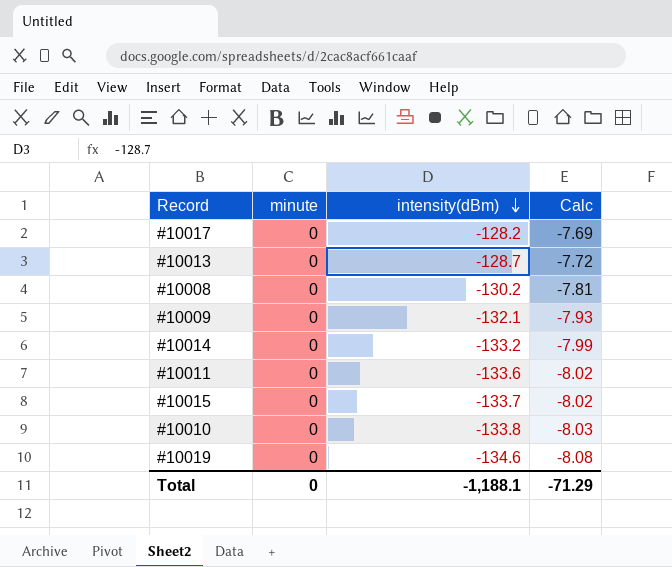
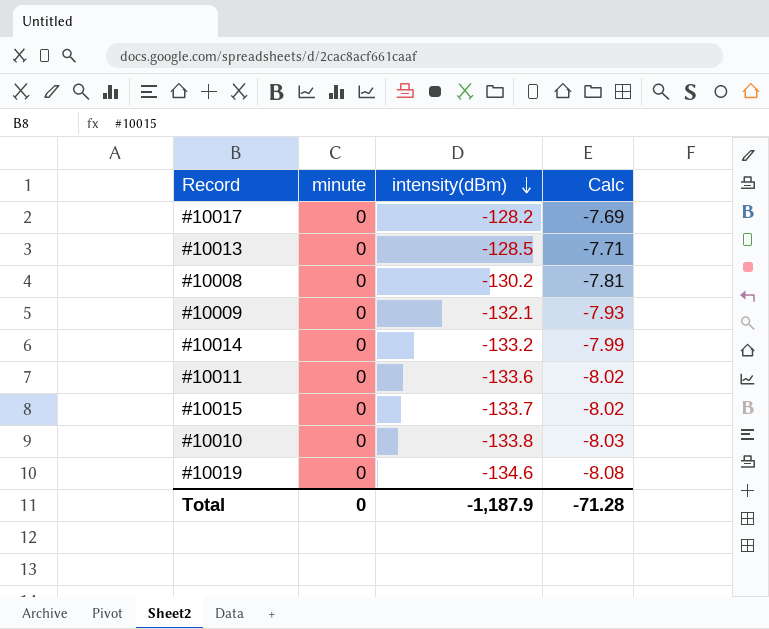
#10013 | intensity(dBm): -128.7 -> -128.5
#10013 | Calc: -7.72 -> -7.71
Total | intensity(dBm): -1,188.1 -> -1,187.9
Total | Calc: -71.29 -> -71.28

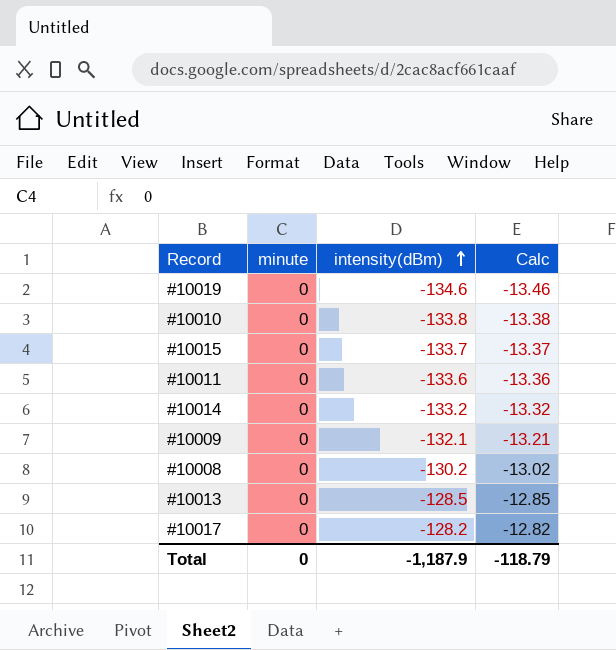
row order: intensity(dBm) descending -> intensity(dBm) ascending
column Calc | formula: [intensity(dBm)] * 0.06 -> [intensity(dBm)] * 0.1
Total | Calc: -71.28 -> -118.79

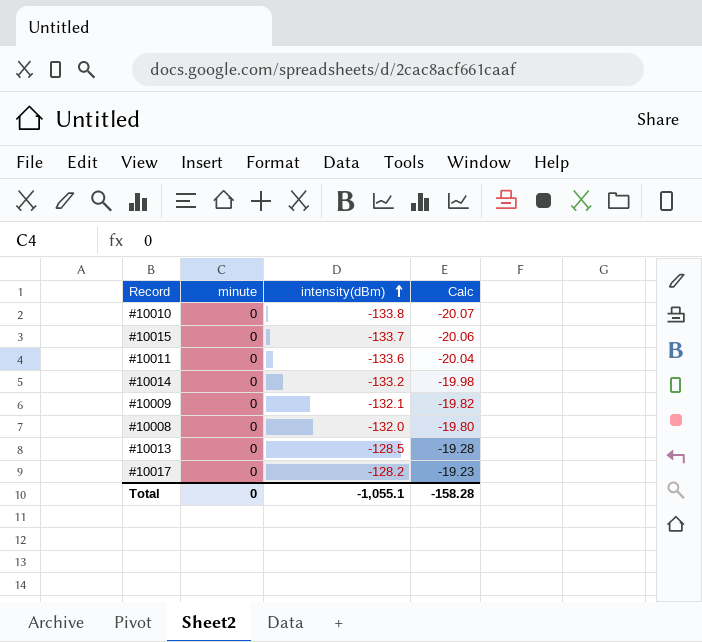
column Calc | formula: [intensity(dBm)] * 0.1 -> [intensity(dBm)] * 0.15
row #10019: 0 | -134.6 | -13.46 -> none
#10008 | intensity(dBm): -130.2 -> -132.0
Total | intensity(dBm): -1,187.9 -> -1,055.1
Total | Calc: -118.79 -> -158.28

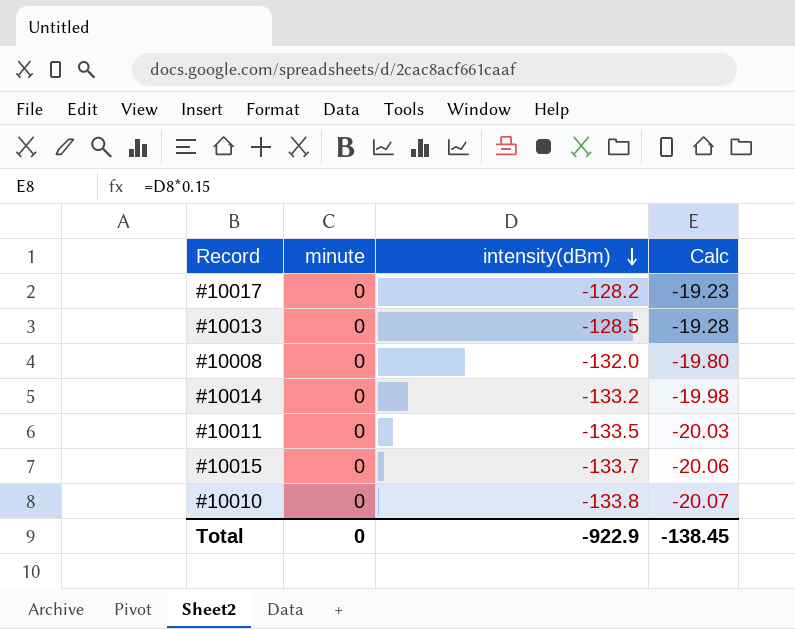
row order: intensity(dBm) ascending -> intensity(dBm) descending
row #10009: 0 | -132.1 | -19.82 -> none
#10011 | intensity(dBm): -133.6 -> -133.5
#10011 | Calc: -20.04 -> -20.03
Total | intensity(dBm): -1,055.1 -> -922.9
Total | Calc: -158.28 -> -138.45

